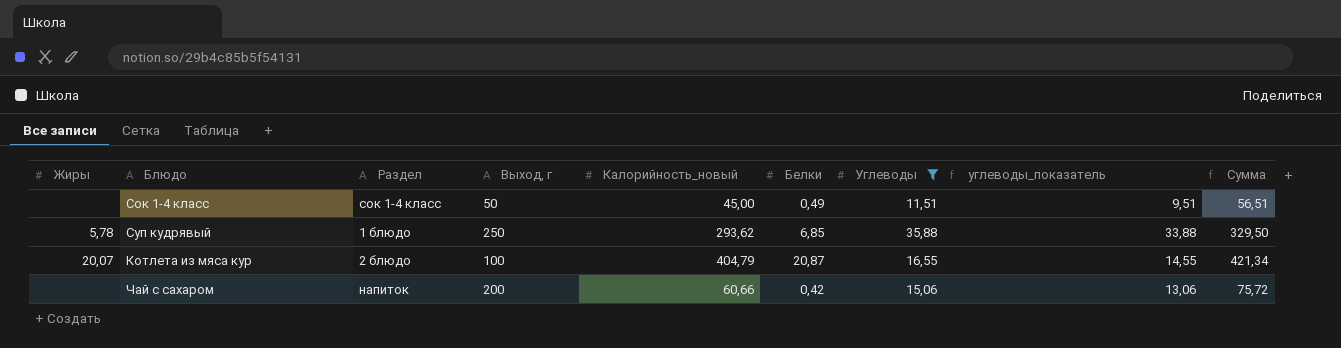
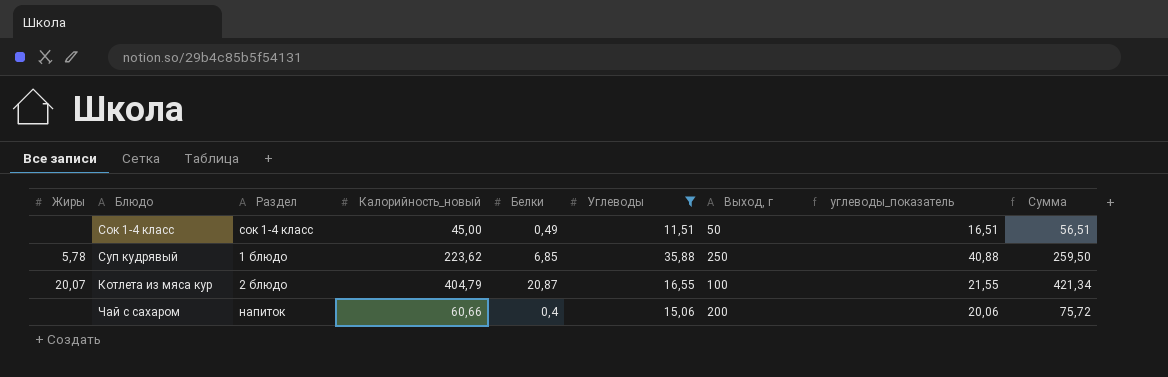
column Выход, г | position: 4 -> 7
column углеводы_показатель | formula: [Углеводы] - 2 -> [Углеводы] + 5
Суп кудрявый | Калорийность_новый: 293,62 -> 223,62
Суп кудрявый | Сумма: 329,50 -> 259,50
Чай с сахаром | Белки: 0,42 -> 0,4

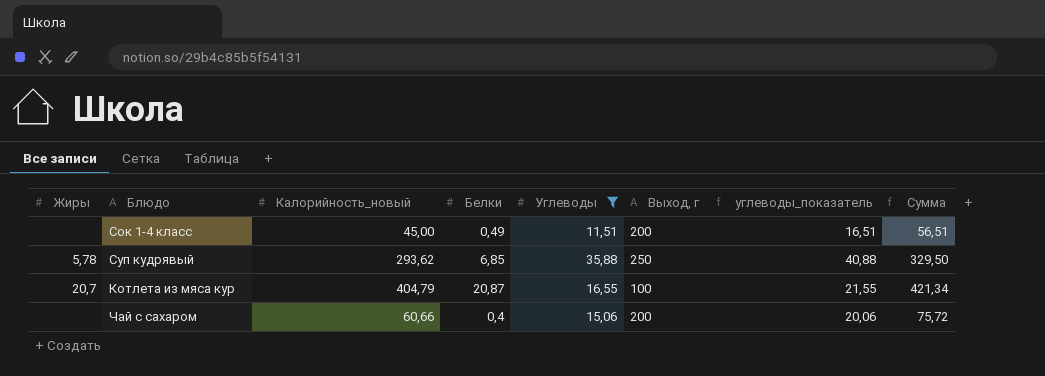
column Раздел | position: 3 -> none
Сок 1-4 класс | Выход, г: 50 -> 200
Суп кудрявый | Калорийность_новый: 223,62 -> 293,62
Суп кудрявый | Сумма: 259,50 -> 329,50
Котлета из мяса кур | Жиры: 20,07 -> 20,7

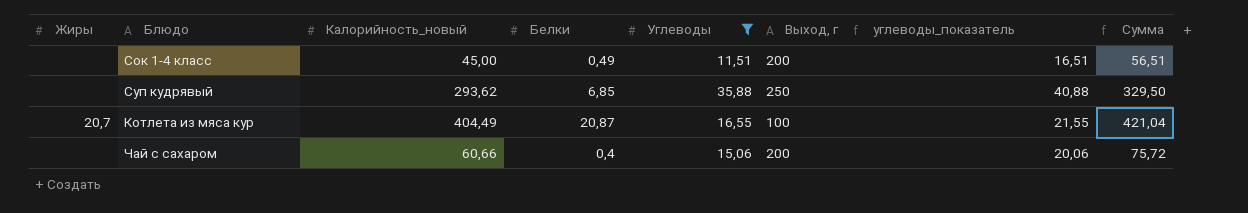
Суп кудрявый | Жиры: 5,78 -> none
Котлета из мяса кур | Калорийность_новый: 404,79 -> 404,49
Котлета из мяса кур | Сумма: 421,34 -> 421,04

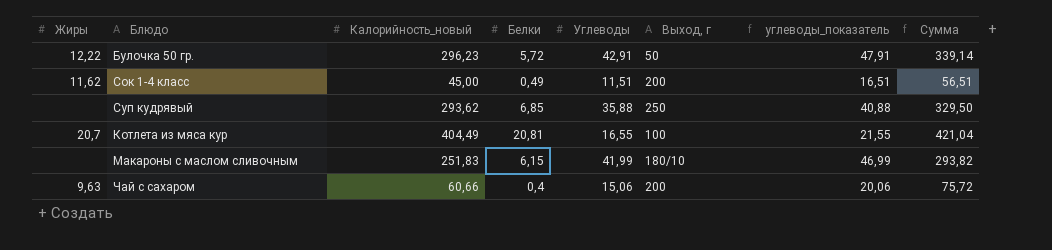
filter: Углеводы <= 35,88 -> none
Сок 1-4 класс | Жиры: none -> 11,62
Котлета из мяса кур | Белки: 20,87 -> 20,81
Чай с сахаром | Жиры: none -> 9,63

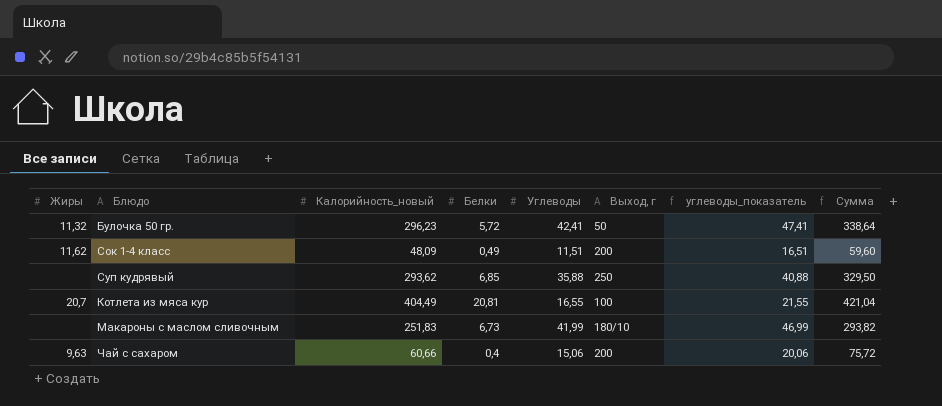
Булочка 50 гр. | Жиры: 12,22 -> 11,32
Булочка 50 гр. | Углеводы: 42,91 -> 42,41
Булочка 50 гр. | углеводы_показатель: 47,91 -> 47,41
Булочка 50 гр. | Сумма: 339,14 -> 338,64
Сок 1-4 класс | Калорийность_новый: 45,00 -> 48,09
Сок 1-4 класс | Сумма: 56,51 -> 59,60
Макароны с маслом сливочным | Белки: 6,15 -> 6,73

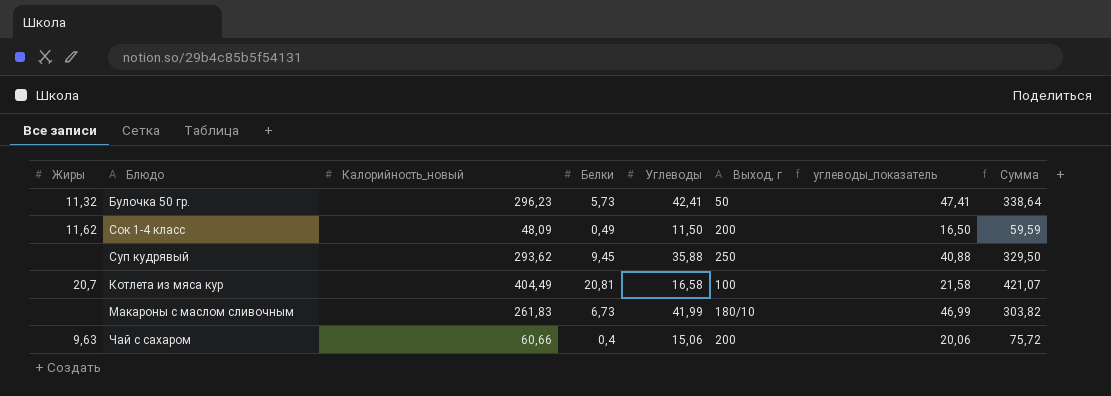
Булочка 50 гр. | Белки: 5,72 -> 5,73
Сок 1-4 класс | Углеводы: 11,51 -> 11,50
Сок 1-4 класс | углеводы_показатель: 16,51 -> 16,50
Сок 1-4 класс | Сумма: 59,60 -> 59,59
Суп кудрявый | Белки: 6,85 -> 9,45
Котлета из мяса кур | Углеводы: 16,55 -> 16,58
Котлета из мяса кур | углеводы_показатель: 21,55 -> 21,58
Котлета из мяса кур | Сумма: 421,04 -> 421,07
Макароны с маслом сливочным | Калорийность_новый: 251,83 -> 261,83
Макароны с маслом сливочным | Сумма: 293,82 -> 303,82

